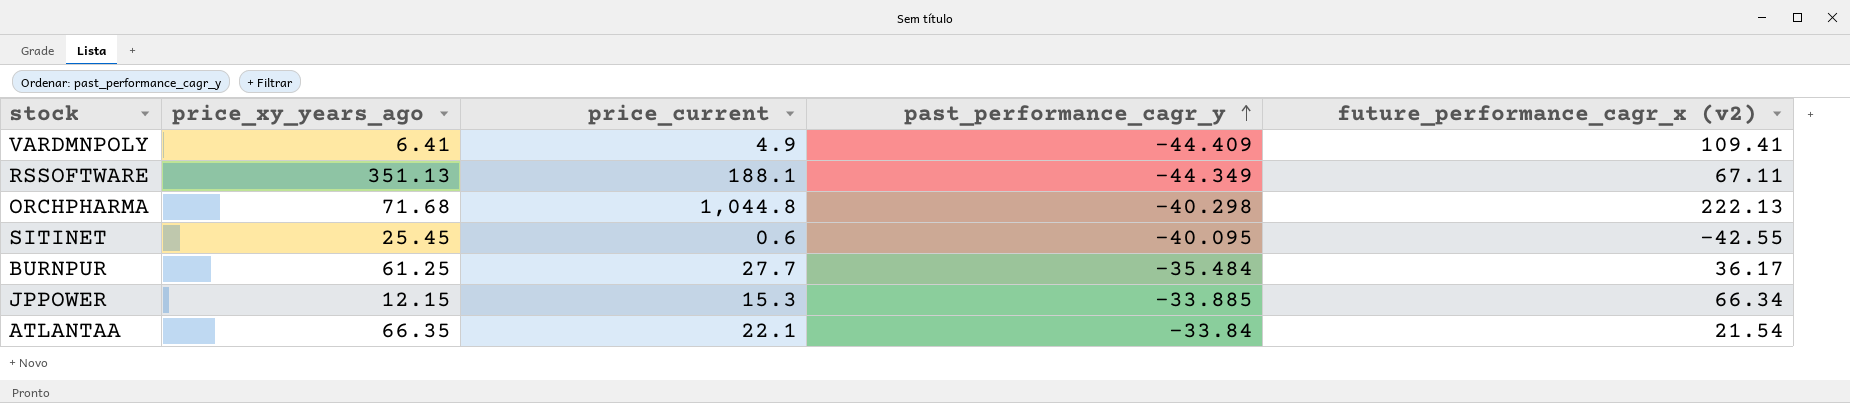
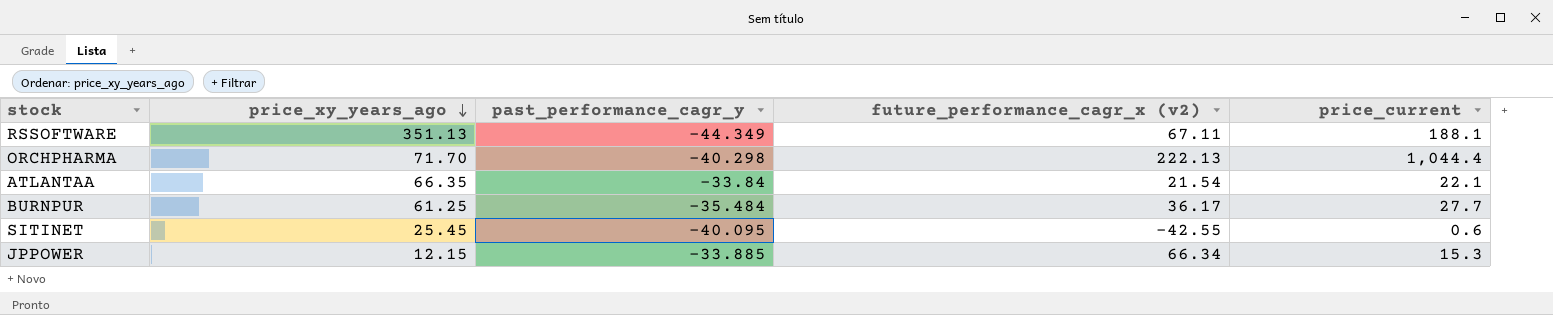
row order: past_performance_cagr_y ascending -> price_xy_years_ago descending
column price_current | position: 3 -> 5
row VARDMNPOLY: 6.41 | 4.9 | -44.409 | 109.41 -> none
ORCHPHARMA | price_xy_years_ago: 71.68 -> 71.70
ORCHPHARMA | price_current: 1,044.8 -> 1,044.4

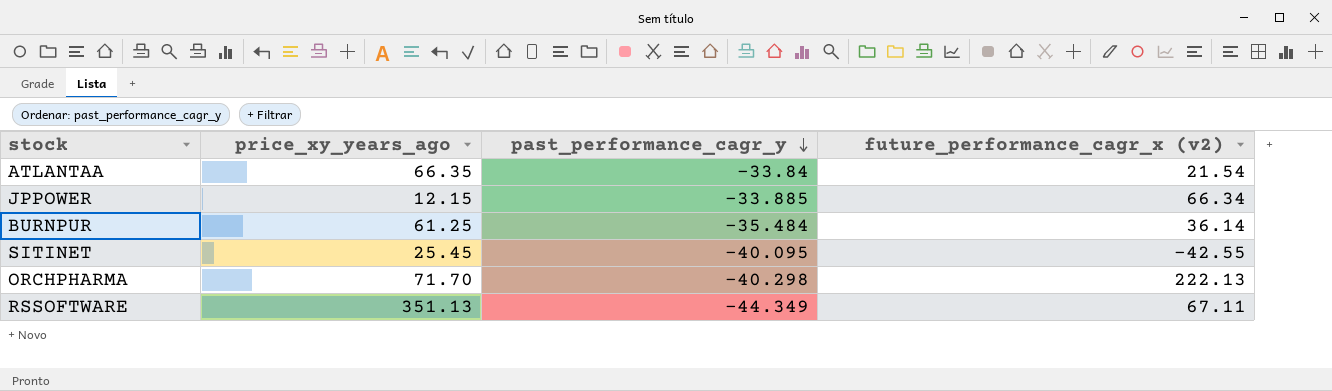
row order: price_xy_years_ago descending -> past_performance_cagr_y descending
column price_current | position: 5 -> none
BURNPUR | future_performance_cagr_x (v2): 36.17 -> 36.14

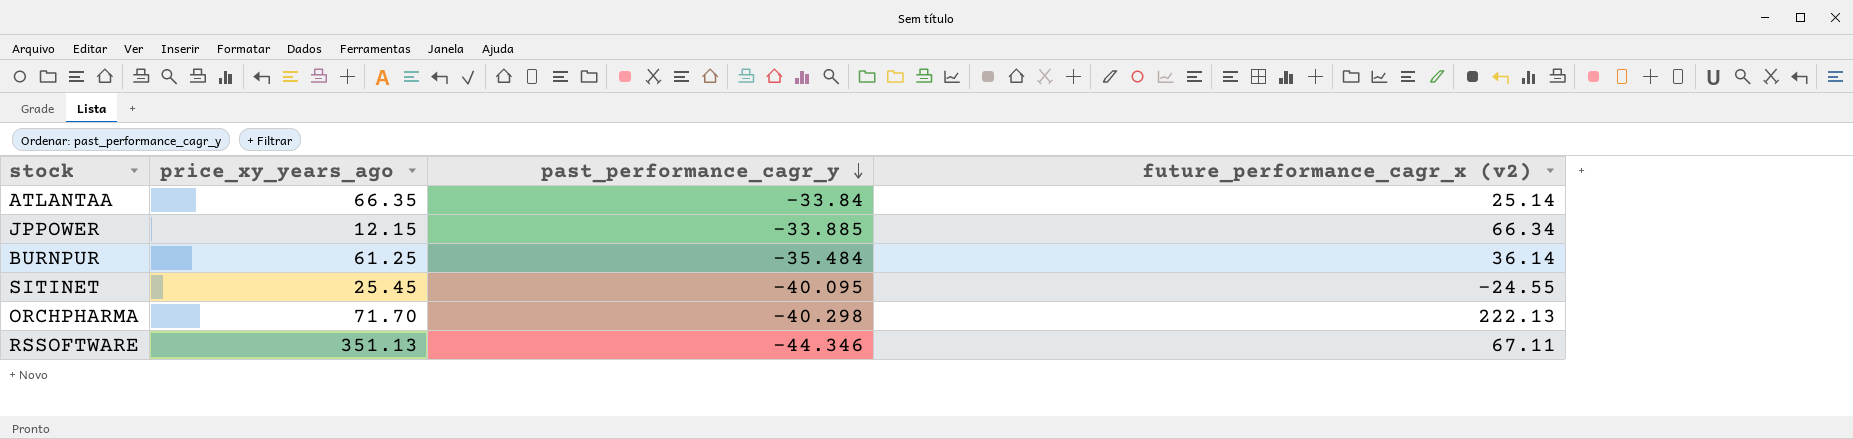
ATLANTAA | future_performance_cagr_x (v2): 21.54 -> 25.14
SITINET | future_performance_cagr_x (v2): -42.55 -> -24.55
RSSOFTWARE | past_performance_cagr_y: -44.349 -> -44.346

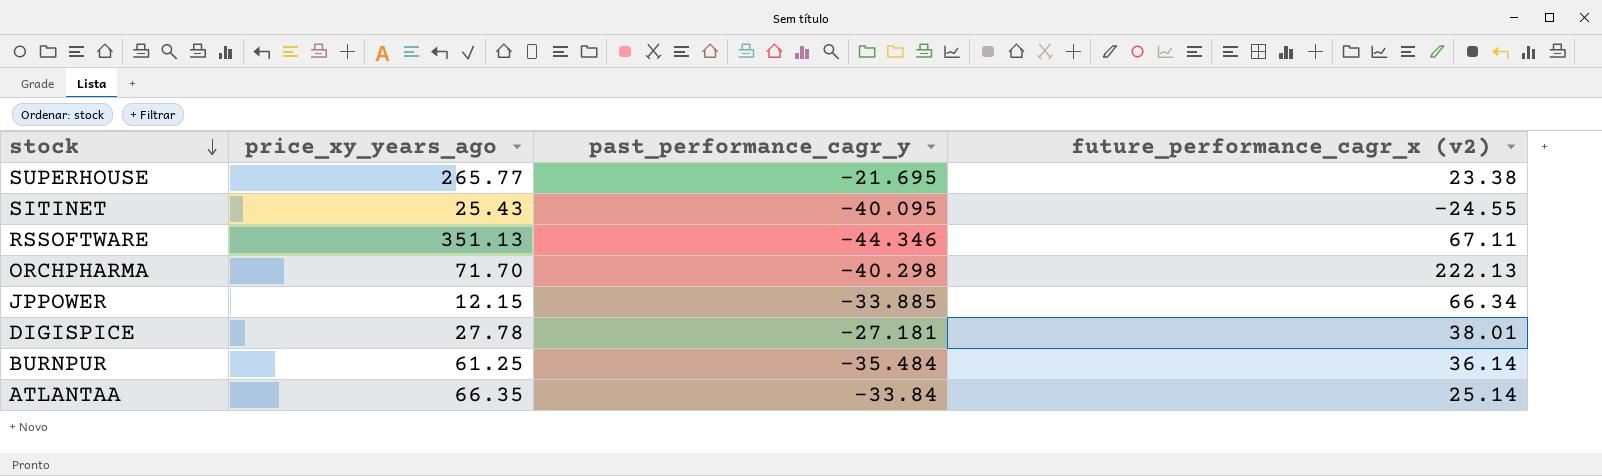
row order: past_performance_cagr_y descending -> stock descending
row SUPERHOUSE: none -> 265.77 | -21.695 | 23.38
SITINET | price_xy_years_ago: 25.45 -> 25.43
row DIGISPICE: none -> 27.78 | -27.181 | 38.01

